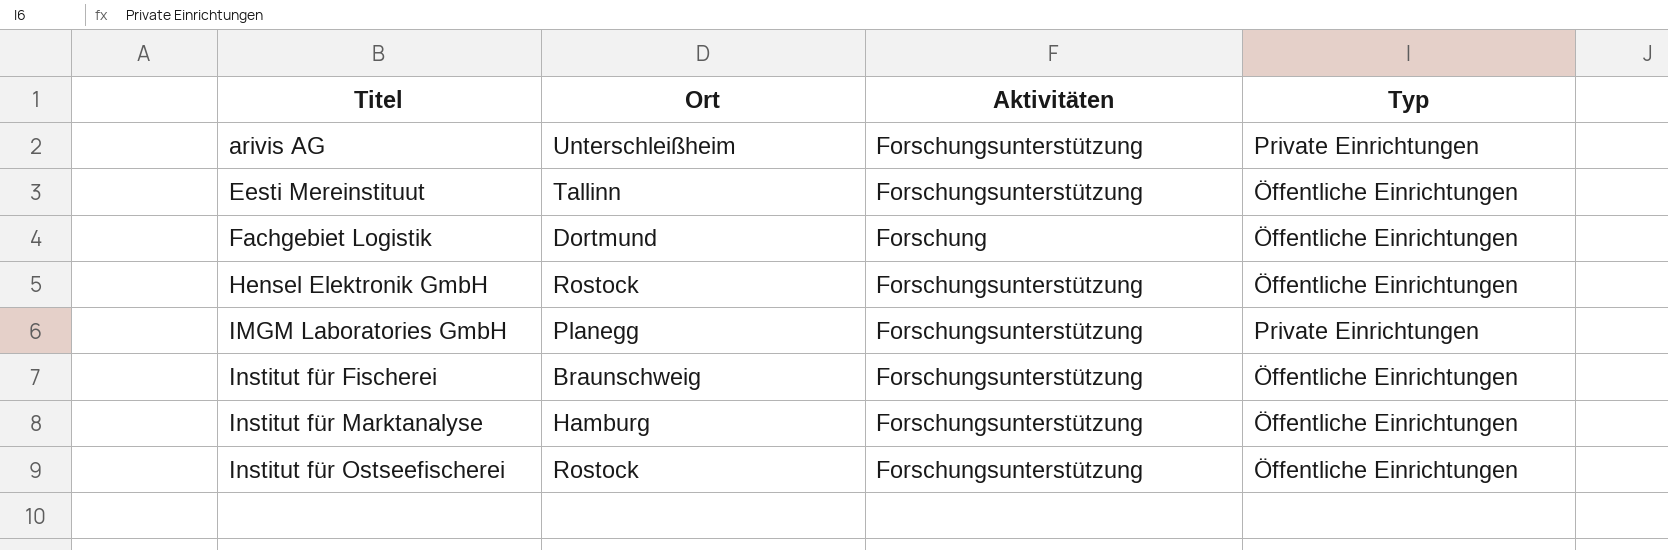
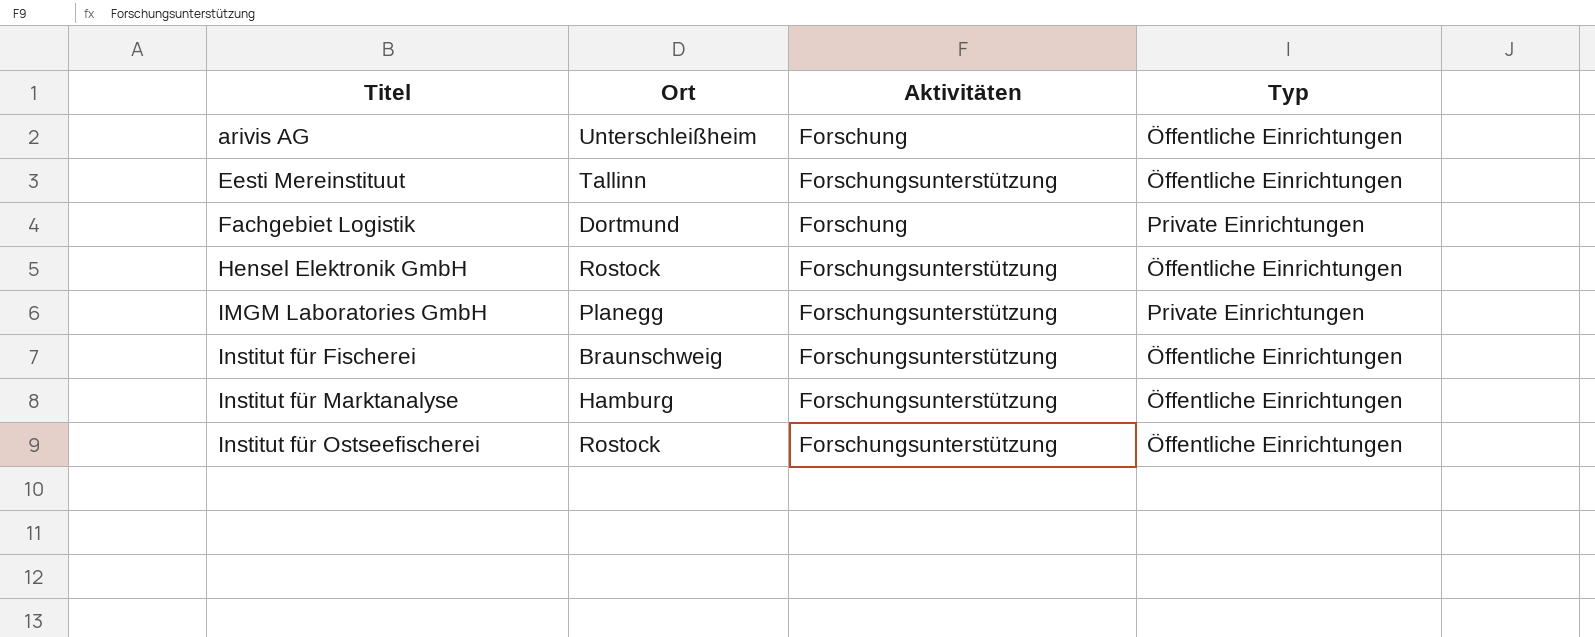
arivis AG | Aktivitäten: Forschungsunterstützung -> Forschung
arivis AG | Typ: Private Einrichtungen -> Öffentliche Einrichtungen
Fachgebiet Logistik | Typ: Öffentliche Einrichtungen -> Private Einrichtungen

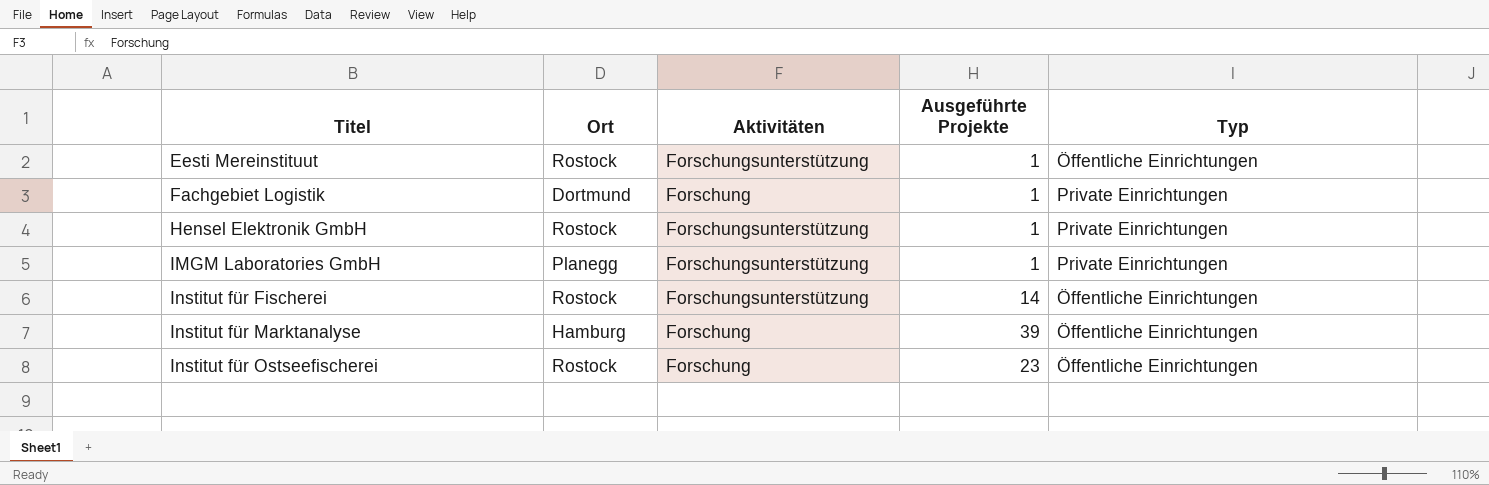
column Ausgeführte Projekte | position: none -> 4
row arivis AG: Unterschleißheim | Forschung | Öffentliche Einrichtungen -> none
Eesti Mereinstituut | Ort: Tallinn -> Rostock
Hensel Elektronik GmbH | Typ: Öffentliche Einrichtungen -> Private Einrichtungen
Institut für Fischerei | Ort: Braunschweig -> Rostock
Institut für Marktanalyse | Aktivitäten: Forschungsunterstützung -> Forschung
Institut für Ostseefischerei | Aktivitäten: Forschungsunterstützung -> Forschung

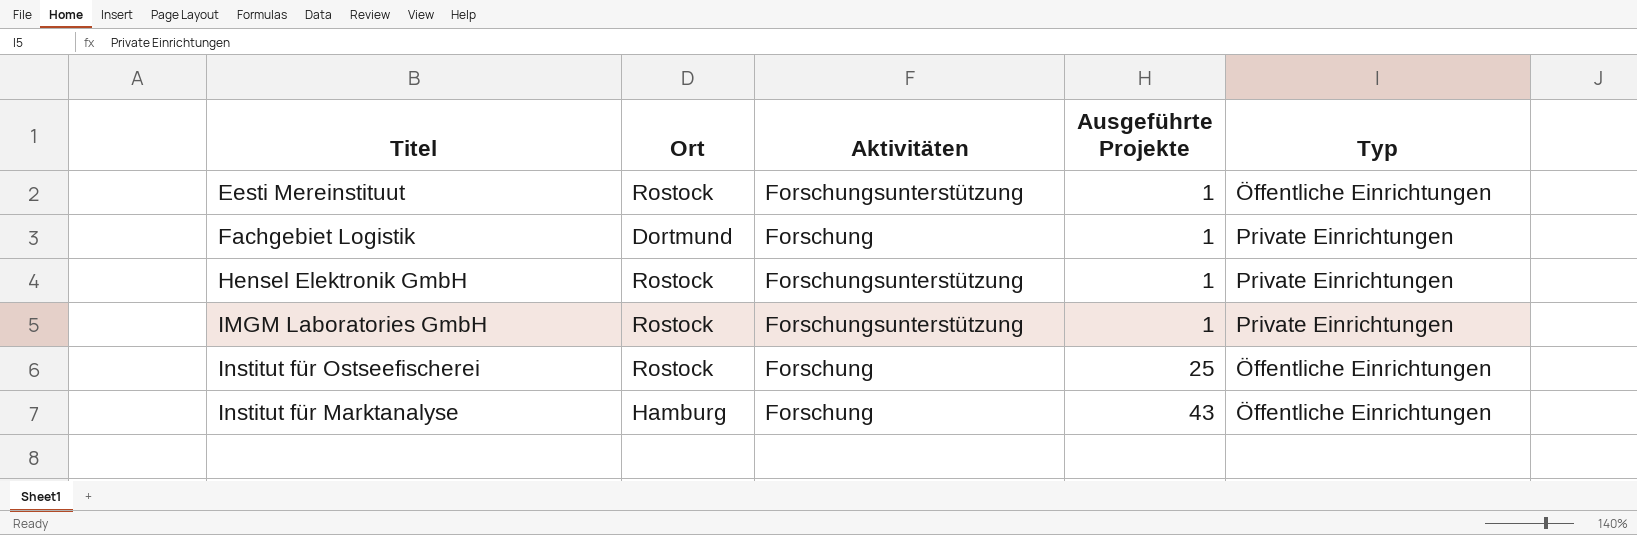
row order: Titel ascending -> Ausgeführte Projekte ascending
row Institut für Fischerei: Rostock | Forschungsunterstützung | 14 | Öffentliche Einrichtungen -> none
IMGM Laboratories GmbH | Ort: Planegg -> Rostock
Institut für Ostseefischerei | Ausgeführte Projekte: 23 -> 25
Institut für Marktanalyse | Ausgeführte Projekte: 39 -> 43

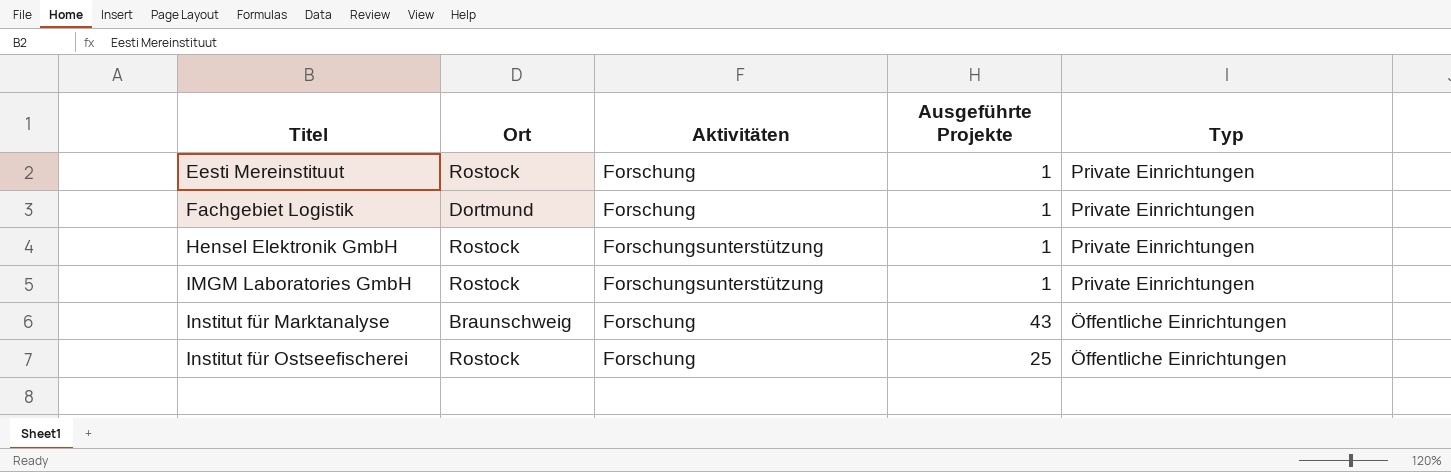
row order: Ausgeführte Projekte ascending -> Titel ascending
Eesti Mereinstituut | Aktivitäten: Forschungsunterstützung -> Forschung
Eesti Mereinstituut | Typ: Öffentliche Einrichtungen -> Private Einrichtungen
Institut für Marktanalyse | Ort: Hamburg -> Braunschweig

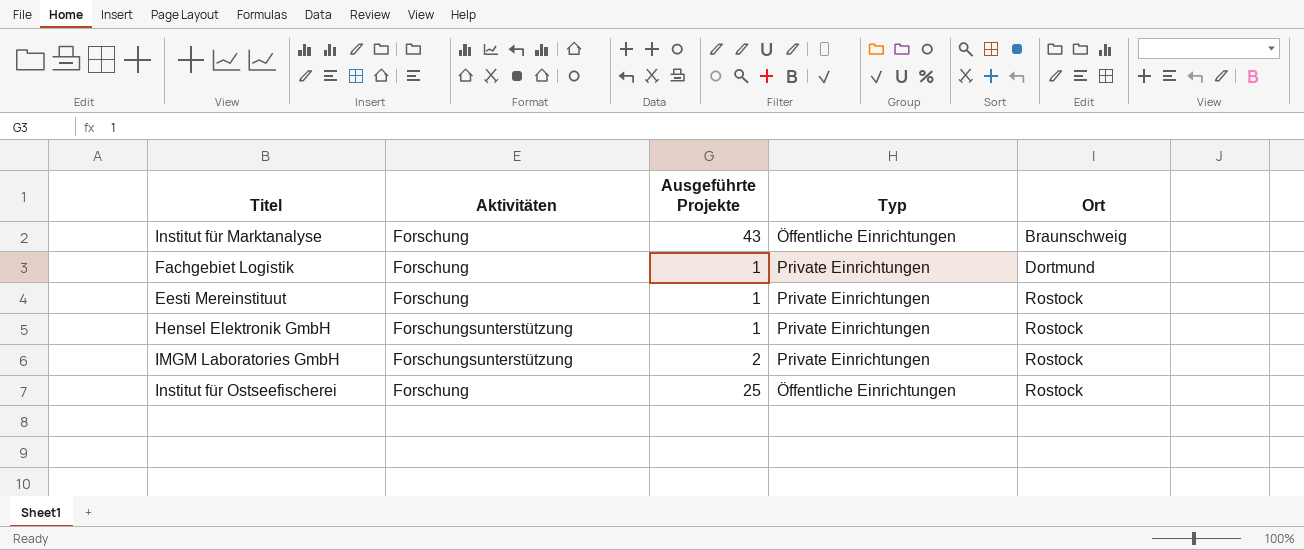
row order: Titel ascending -> Ort ascending
column Ort | position: 2 -> 5
IMGM Laboratories GmbH | Ausgeführte Projekte: 1 -> 2

